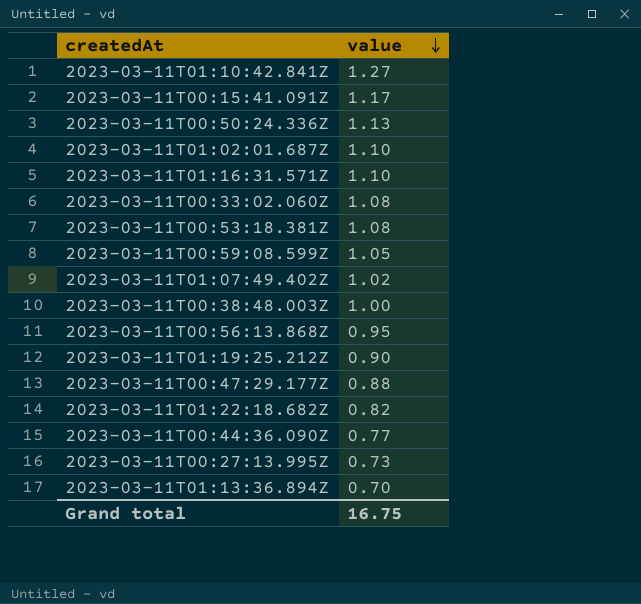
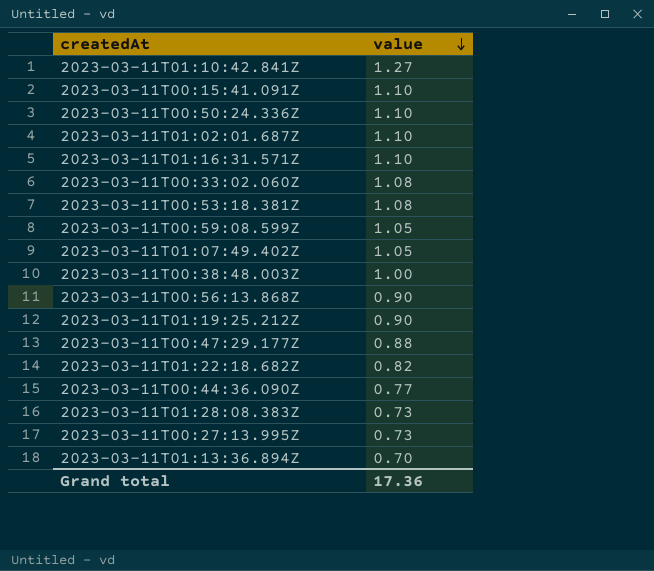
2023-03-11T00:15:41.091Z | value: 1.17 -> 1.10
2023-03-11T00:50:24.336Z | value: 1.13 -> 1.10
2023-03-11T01:07:49.402Z | value: 1.02 -> 1.05
2023-03-11T00:56:13.868Z | value: 0.95 -> 0.90
row 2023-03-11T01:28:08.383Z: none -> 0.73
Grand total | value: 16.75 -> 17.36

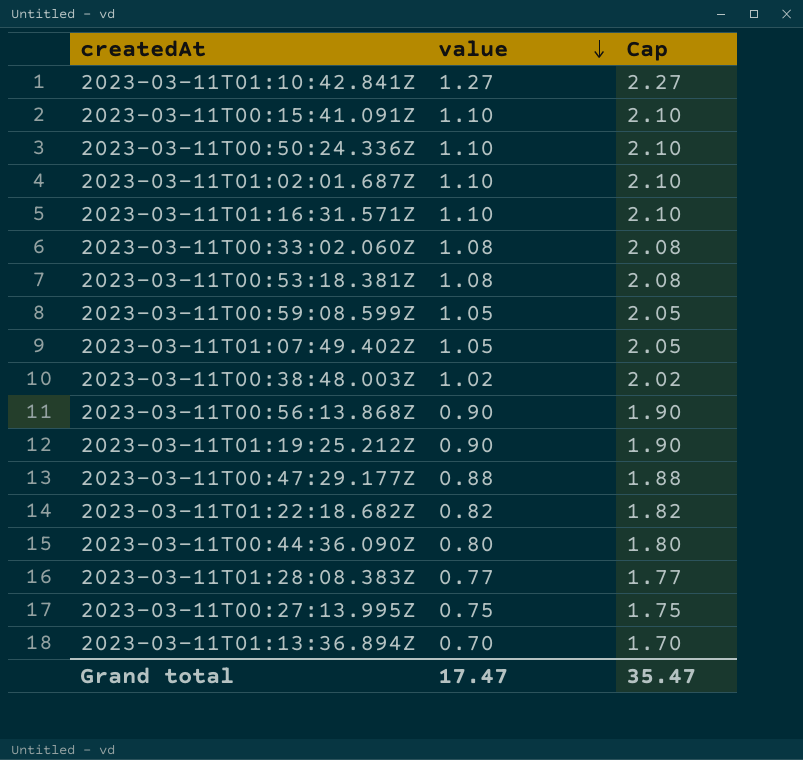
column Cap | formula: none -> [value] + 1
2023-03-11T00:38:48.003Z | value: 1.00 -> 1.02
2023-03-11T00:44:36.090Z | value: 0.77 -> 0.80
2023-03-11T01:28:08.383Z | value: 0.73 -> 0.77
2023-03-11T00:27:13.995Z | value: 0.73 -> 0.75
Grand total | value: 17.36 -> 17.47

